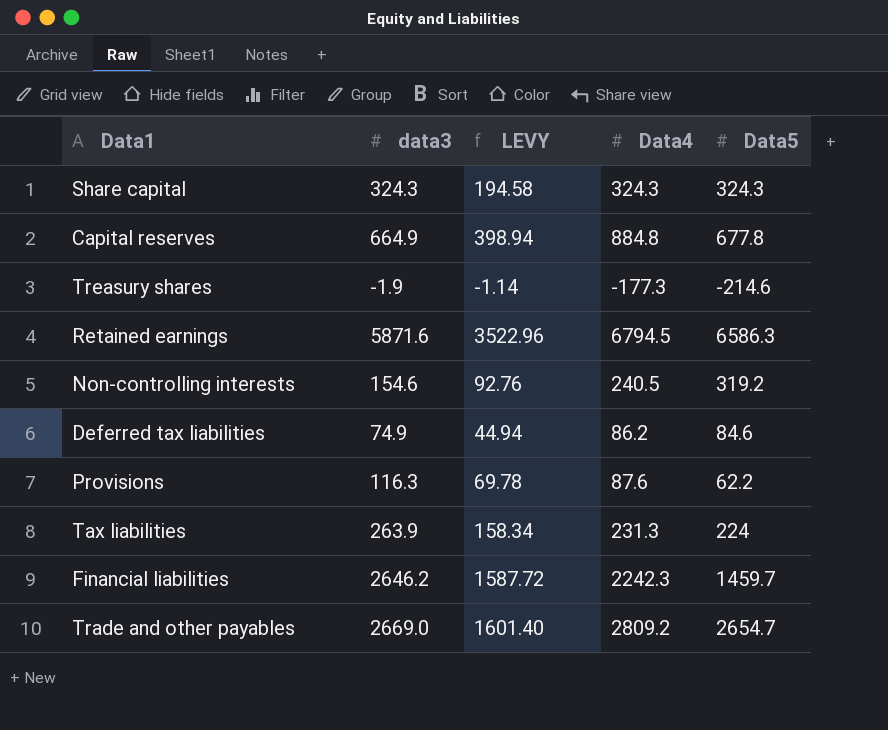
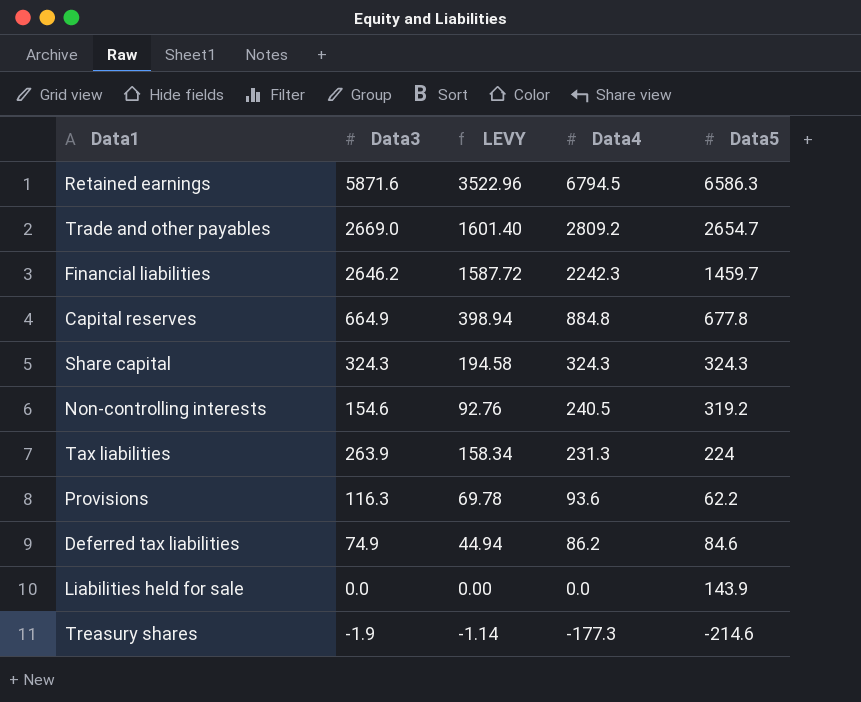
row order: none -> Data4 descending
column name: data3 -> Data3
Provisions | Data4: 87.6 -> 93.6
row Liabilities held for sale: none -> 0.0 | 0.00 | 0.0 | 143.9

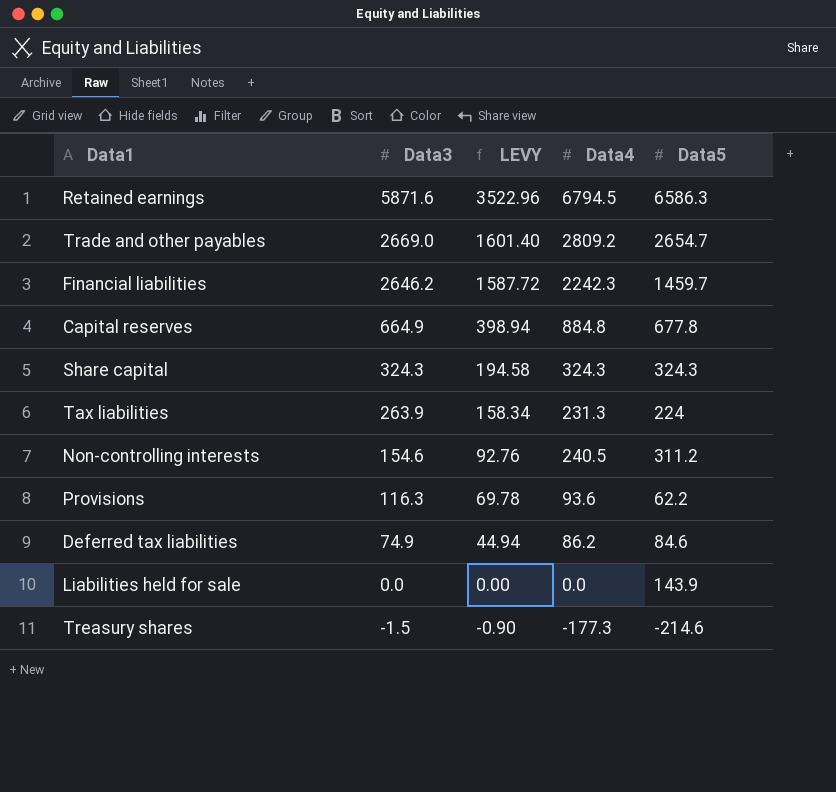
row order: Data4 descending -> Data3 descending
Non-controlling interests | Data5: 319.2 -> 311.2
Treasury shares | Data3: -1.9 -> -1.5
Treasury shares | LEVY: -1.14 -> -0.90

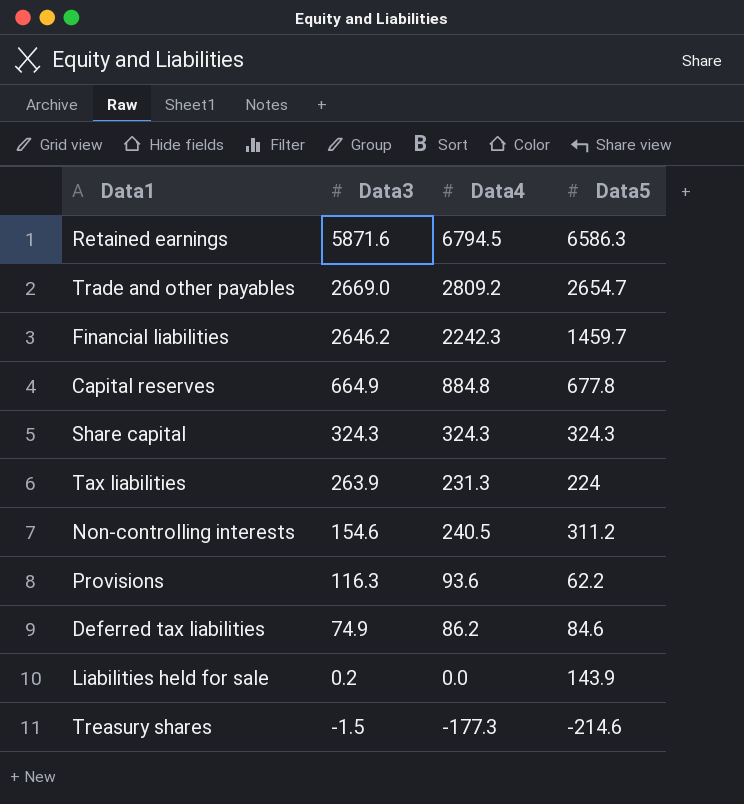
column LEVY | formula: [Data3] * 0.6 -> none
Liabilities held for sale | Data3: 0.0 -> 0.2

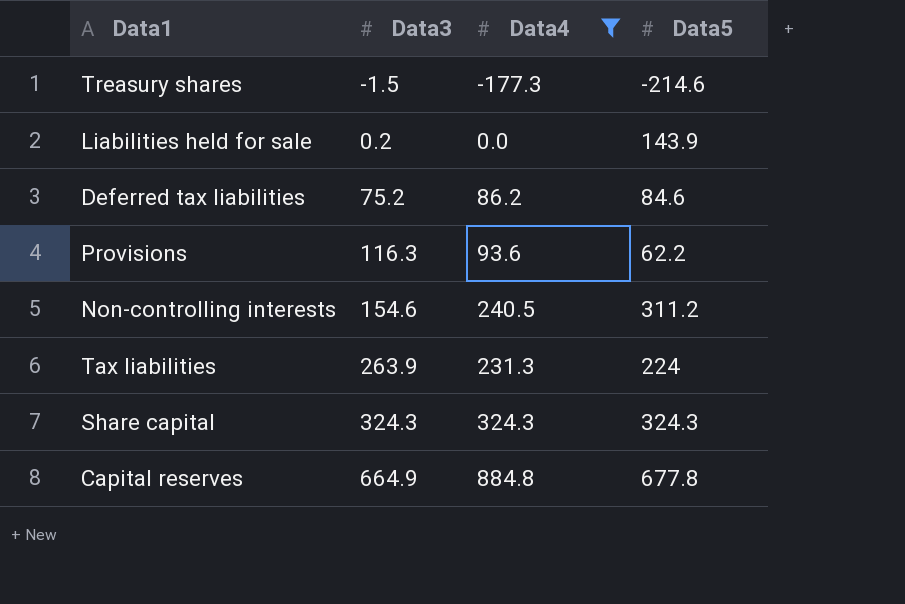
filter: none -> Data4 <= 884.8
row order: Data3 descending -> Data3 ascending
Deferred tax liabilities | Data3: 74.9 -> 75.2

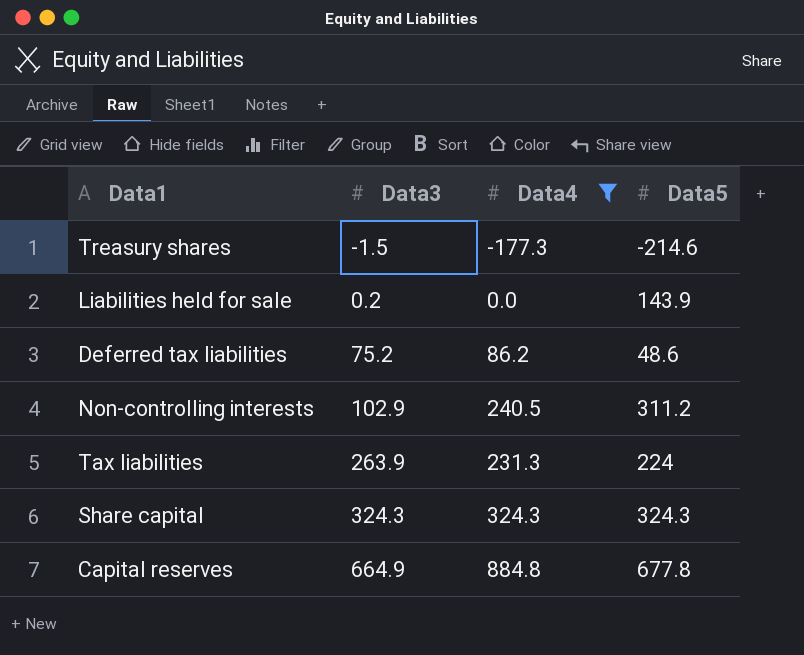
row Provisions: 116.3 | 93.6 | 62.2 -> none
Deferred tax liabilities | Data5: 84.6 -> 48.6
Non-controlling interests | Data3: 154.6 -> 102.9

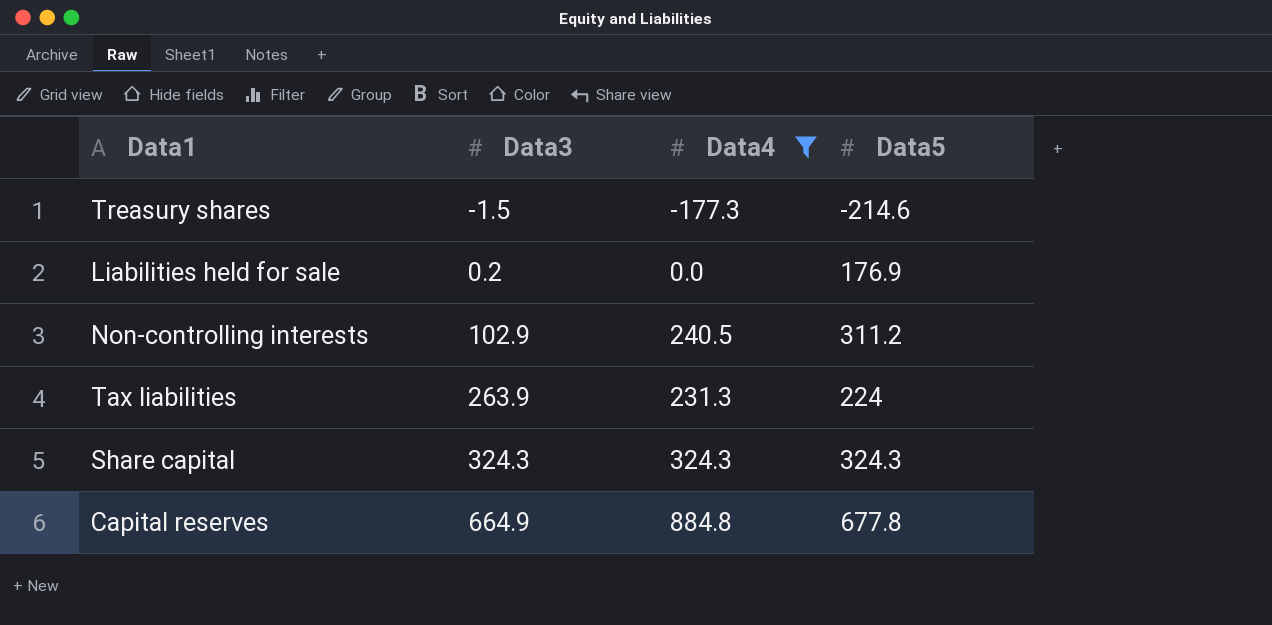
row Deferred tax liabilities: 75.2 | 86.2 | 48.6 -> none
Liabilities held for sale | Data5: 143.9 -> 176.9

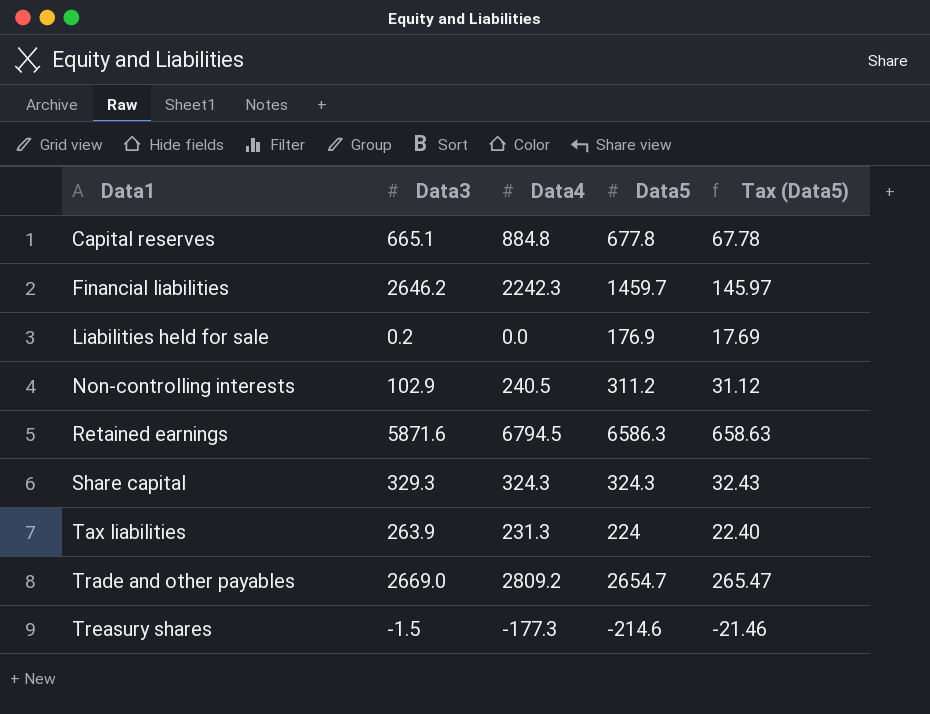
filter: Data4 <= 884.8 -> none
row order: Data3 ascending -> Data1 ascending
column Tax (Data5) | formula: none -> [Data5] * 0.1
Capital reserves | Data3: 664.9 -> 665.1
Share capital | Data3: 324.3 -> 329.3

